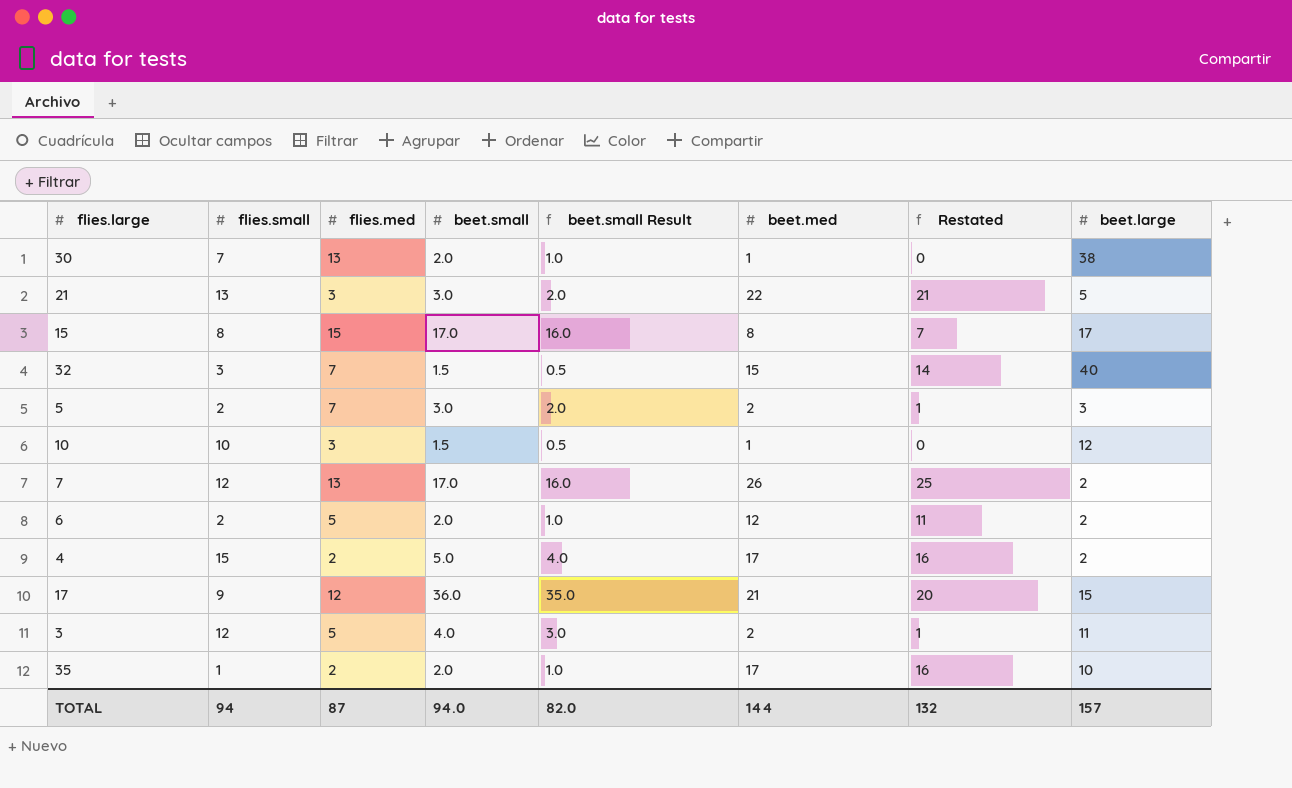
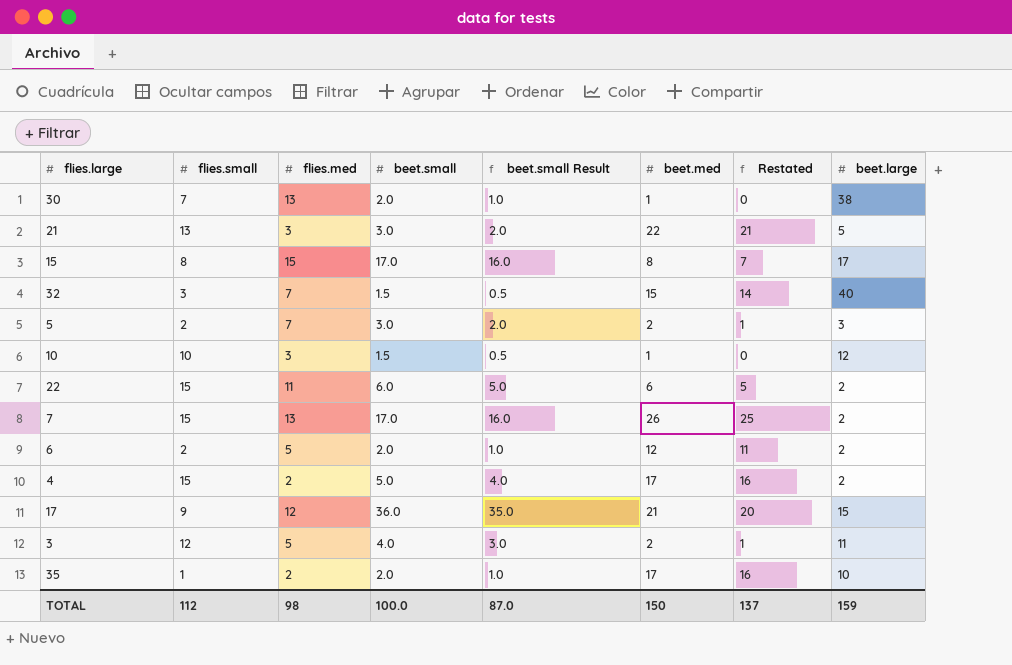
row 22: none -> 15 | 11 | 6.0 | 5.0 | 6 | 5 | 2
7 | flies.small: 12 -> 15
TOTAL | flies.small: 94 -> 112
TOTAL | flies.med: 87 -> 98
TOTAL | beet.small: 94.0 -> 100.0
TOTAL | beet.small Result: 82.0 -> 87.0
TOTAL | beet.med: 144 -> 150
TOTAL | Restated: 132 -> 137
TOTAL | beet.large: 157 -> 159

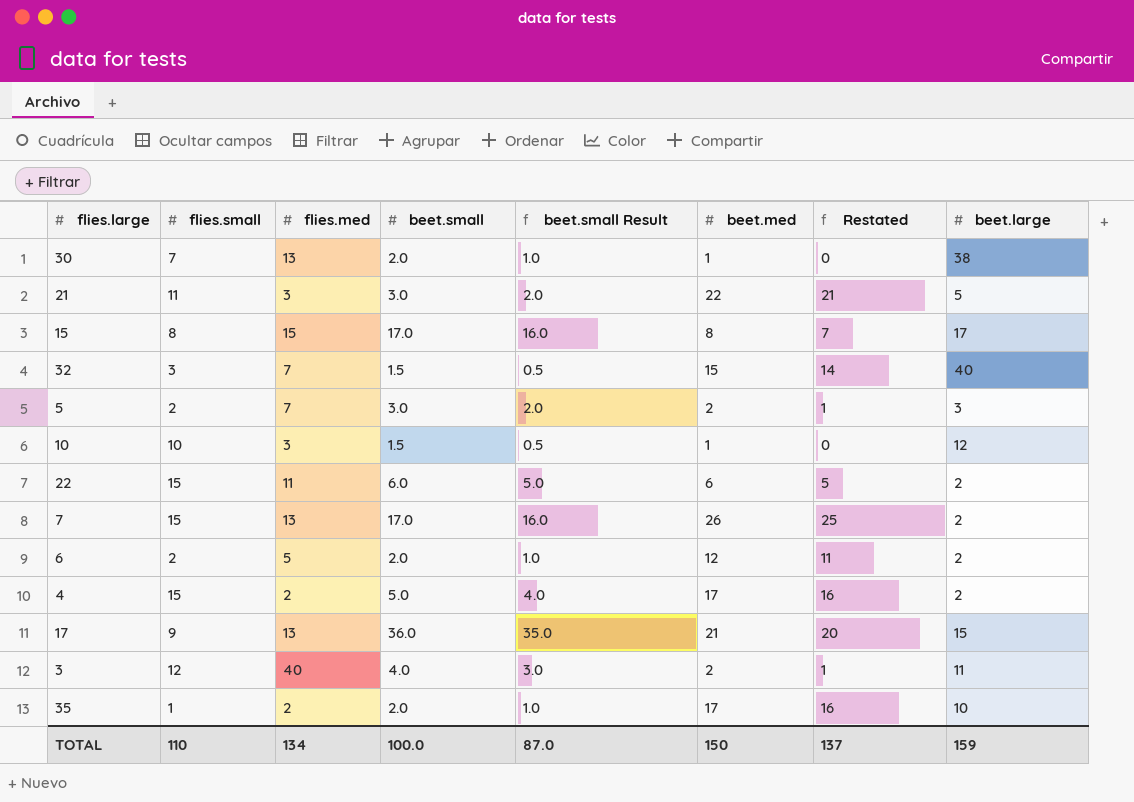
21 | flies.small: 13 -> 11
17 | flies.med: 12 -> 13
3 | flies.med: 5 -> 40
TOTAL | flies.small: 112 -> 110
TOTAL | flies.med: 98 -> 134

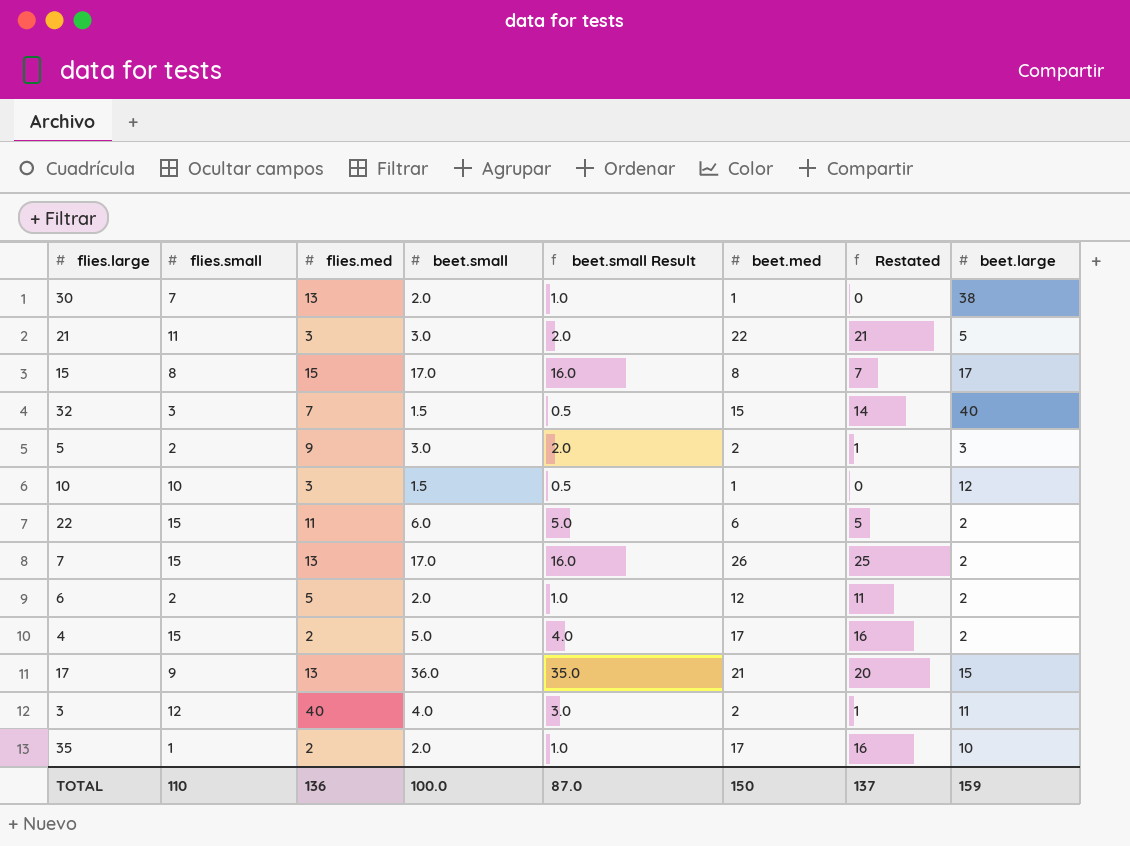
5 | flies.med: 7 -> 9
TOTAL | flies.med: 134 -> 136

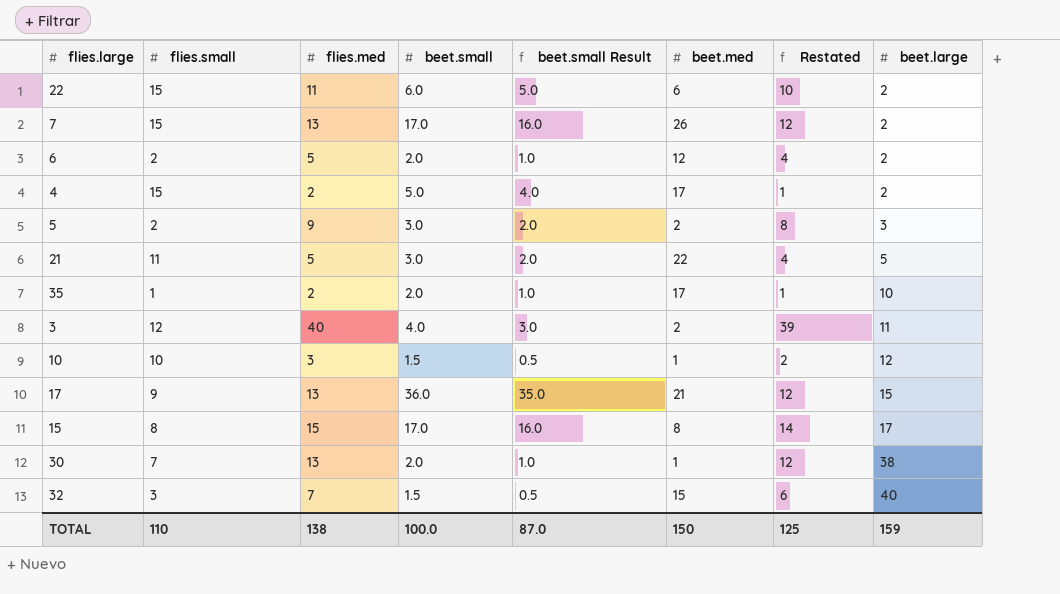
row order: none -> beet.large ascending
column Restated | formula: [beet.med] - 1 -> [flies.med] - 1
21 | flies.med: 3 -> 5
TOTAL | flies.med: 136 -> 138
TOTAL | Restated: 137 -> 125

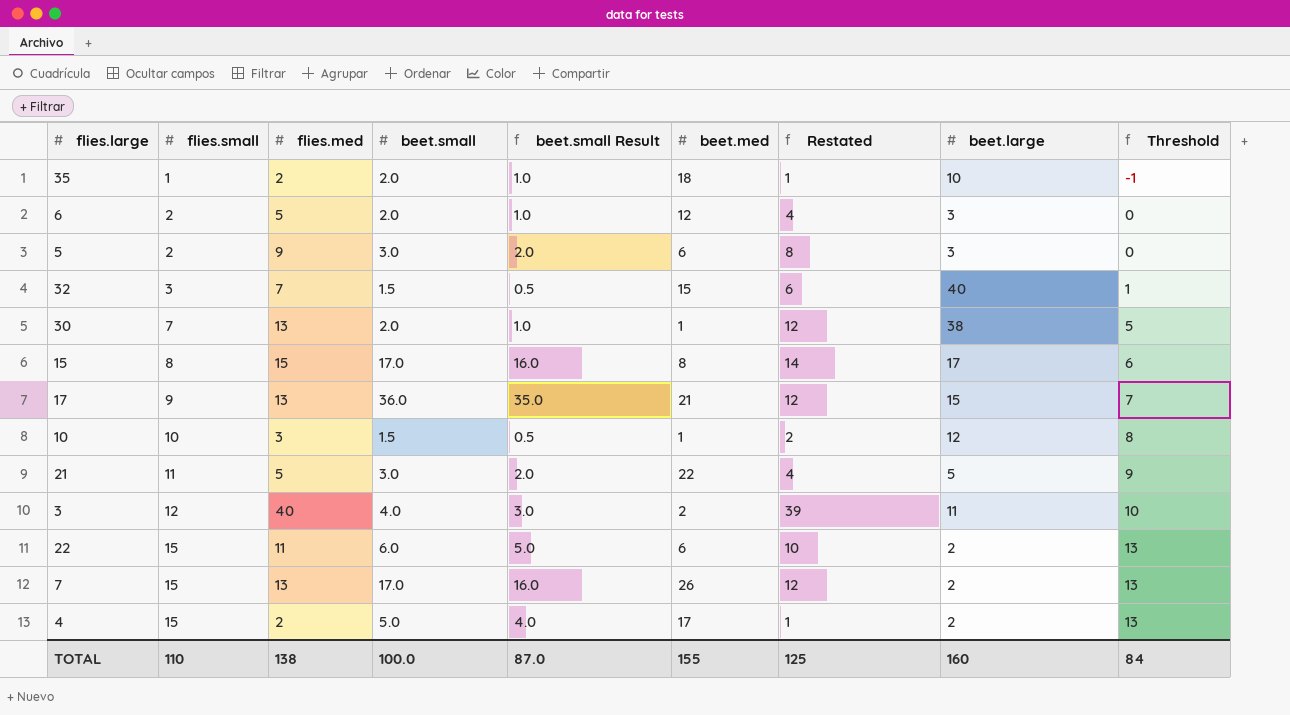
row order: beet.large ascending -> flies.small ascending
column Threshold | formula: none -> [flies.small] - 2
35 | beet.med: 17 -> 18
6 | beet.large: 2 -> 3
5 | beet.med: 2 -> 6
TOTAL | beet.med: 150 -> 155
TOTAL | beet.large: 159 -> 160

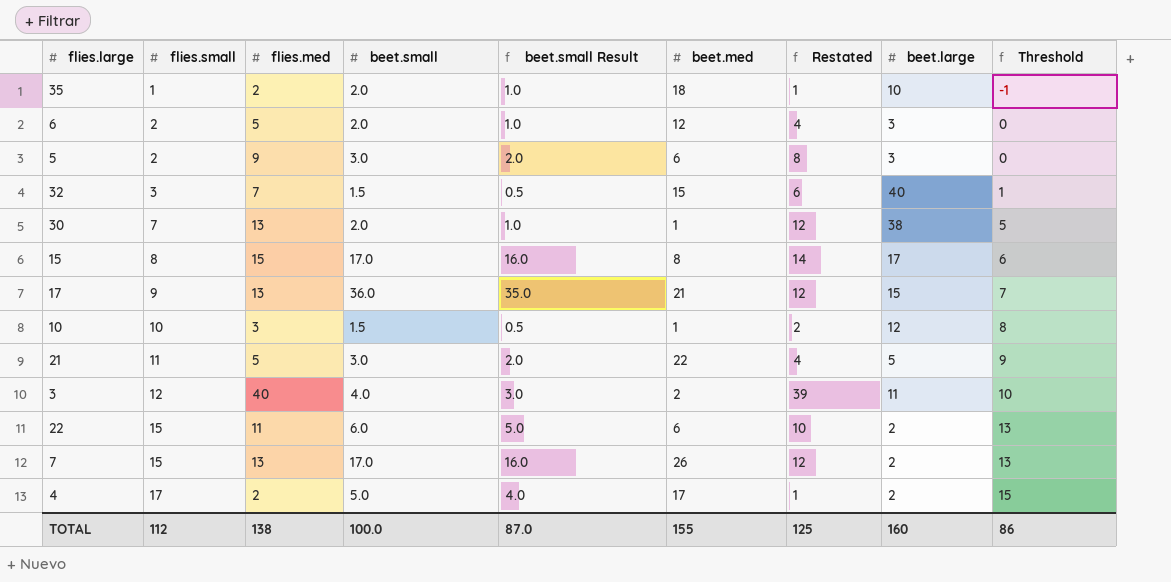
4 | flies.small: 15 -> 17
4 | Threshold: 13 -> 15
TOTAL | flies.small: 110 -> 112
TOTAL | Threshold: 84 -> 86

